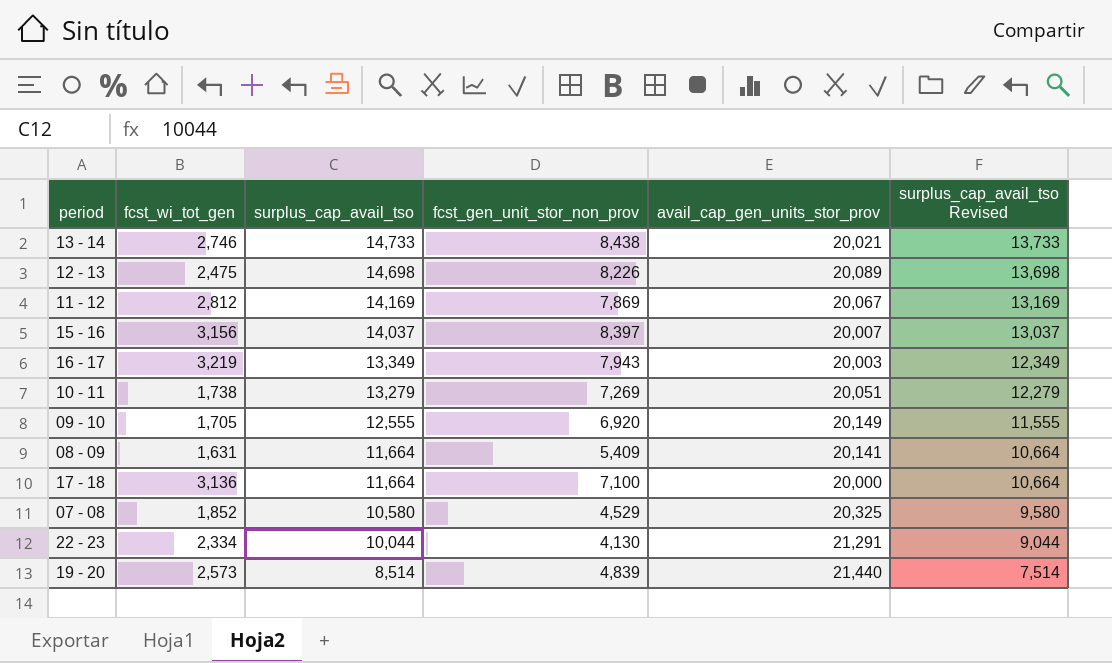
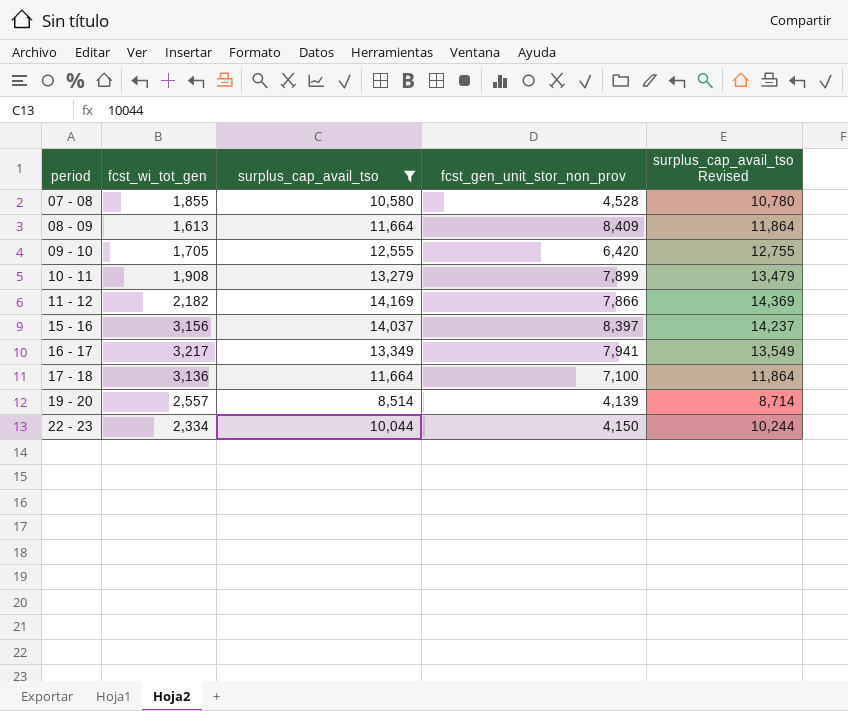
filter: none -> surplus_cap_avail_tso <= 14,169
row order: surplus_cap_avail_tso descending -> period ascending
column avail_cap_gen_units_stor_prov | position: 5 -> none
column surplus_cap_avail_tso Revised | formula: [surplus_cap_avail_tso] - 1000 -> [surplus_cap_avail_tso] + 200
07 - 08 | fcst_wi_tot_gen: 1,852 -> 1,855
07 - 08 | fcst_gen_unit_stor_non_prov: 4,529 -> 4,528
08 - 09 | fcst_wi_tot_gen: 1,631 -> 1,613
08 - 09 | fcst_gen_unit_stor_non_prov: 5,409 -> 8,409
09 - 10 | fcst_gen_unit_stor_non_prov: 6,920 -> 6,420
10 - 11 | fcst_wi_tot_gen: 1,738 -> 1,908
10 - 11 | fcst_gen_unit_stor_non_prov: 7,269 -> 7,899
11 - 12 | fcst_wi_tot_gen: 2,812 -> 2,182
11 - 12 | fcst_gen_unit_stor_non_prov: 7,869 -> 7,866
16 - 17 | fcst_wi_tot_gen: 3,219 -> 3,217
16 - 17 | fcst_gen_unit_stor_non_prov: 7,943 -> 7,941
19 - 20 | fcst_wi_tot_gen: 2,573 -> 2,557
19 - 20 | fcst_gen_unit_stor_non_prov: 4,839 -> 4,139
22 - 23 | fcst_gen_unit_stor_non_prov: 4,130 -> 4,150

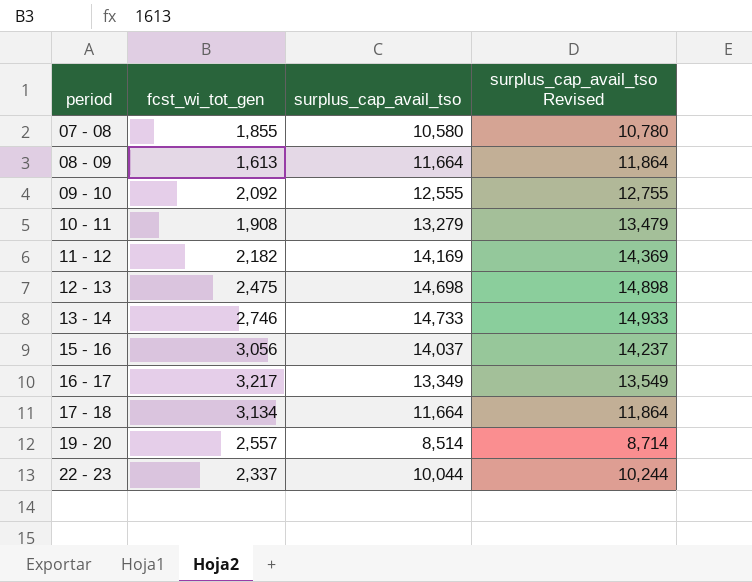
filter: surplus_cap_avail_tso <= 14,169 -> none
column fcst_gen_unit_stor_non_prov | position: 4 -> none
09 - 10 | fcst_wi_tot_gen: 1,705 -> 2,092
15 - 16 | fcst_wi_tot_gen: 3,156 -> 3,056
17 - 18 | fcst_wi_tot_gen: 3,136 -> 3,134
22 - 23 | fcst_wi_tot_gen: 2,334 -> 2,337

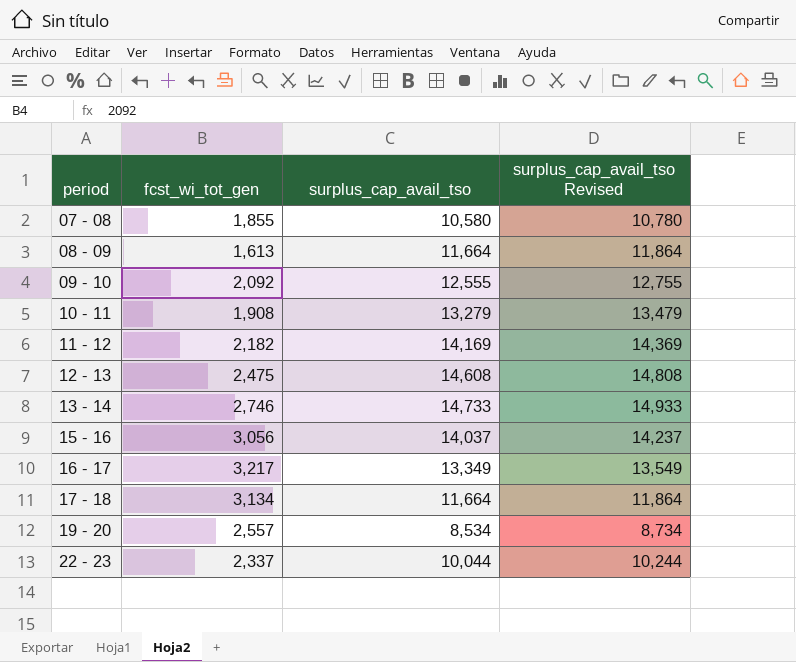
12 - 13 | surplus_cap_avail_tso: 14,698 -> 14,608
12 - 13 | surplus_cap_avail_tso Revised: 14,898 -> 14,808
19 - 20 | surplus_cap_avail_tso: 8,514 -> 8,534
19 - 20 | surplus_cap_avail_tso Revised: 8,714 -> 8,734

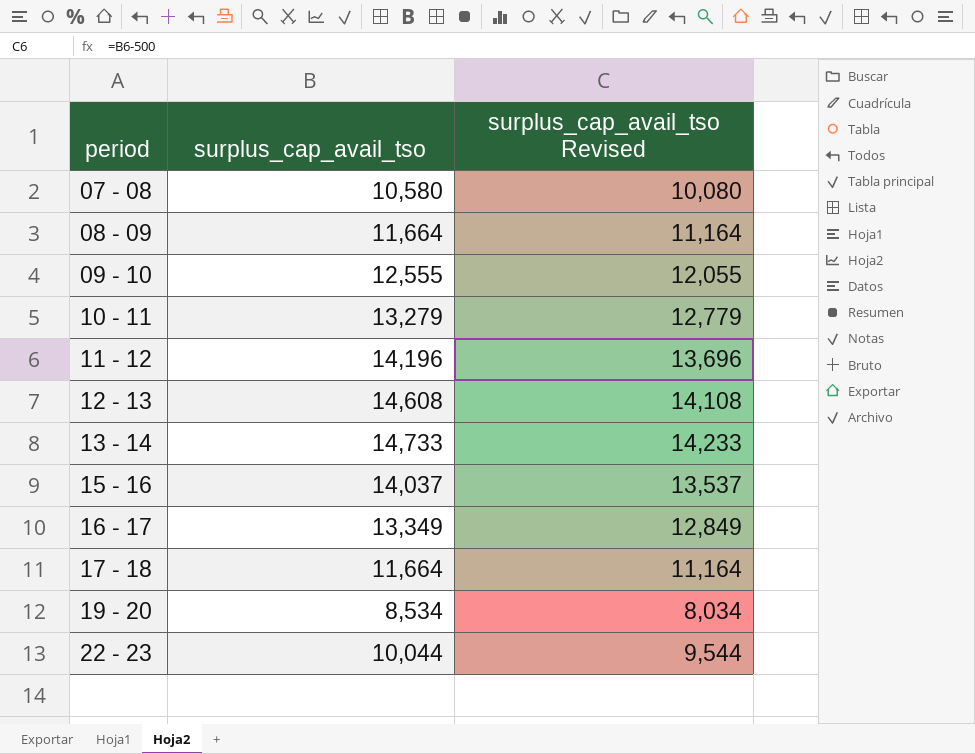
column fcst_wi_tot_gen | position: 2 -> none
column surplus_cap_avail_tso Revised | formula: [surplus_cap_avail_tso] + 200 -> [surplus_cap_avail_tso] - 500
11 - 12 | surplus_cap_avail_tso: 14,169 -> 14,196

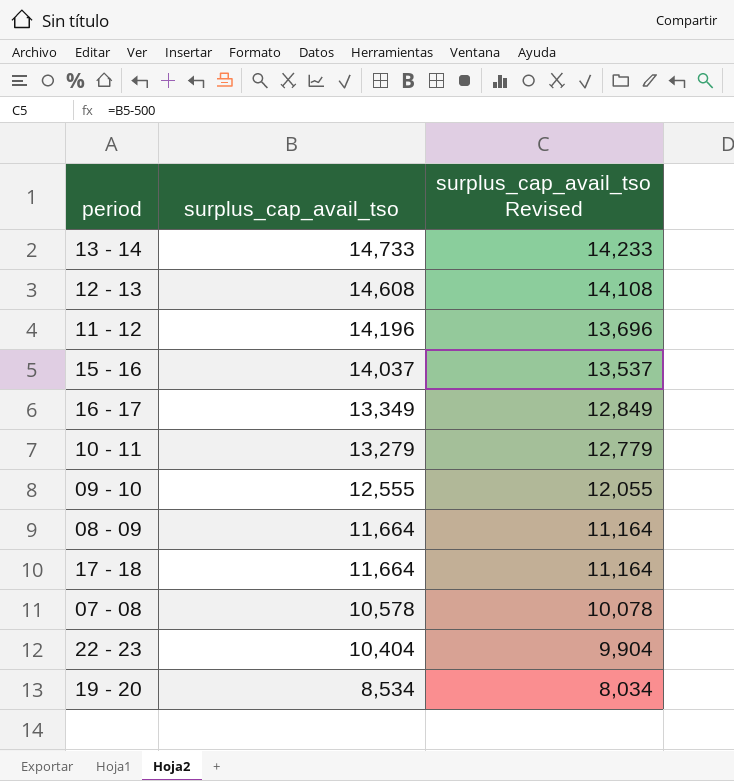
row order: period ascending -> surplus_cap_avail_tso descending
07 - 08 | surplus_cap_avail_tso: 10,580 -> 10,578
07 - 08 | surplus_cap_avail_tso Revised: 10,080 -> 10,078
22 - 23 | surplus_cap_avail_tso: 10,044 -> 10,404
22 - 23 | surplus_cap_avail_tso Revised: 9,544 -> 9,904

